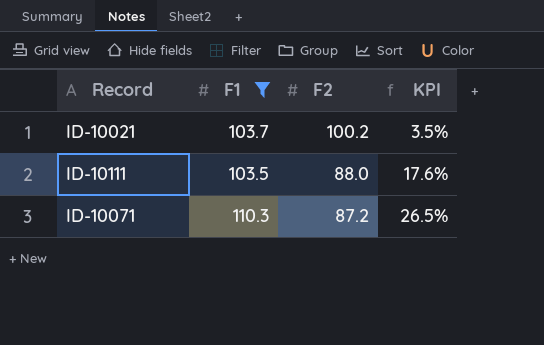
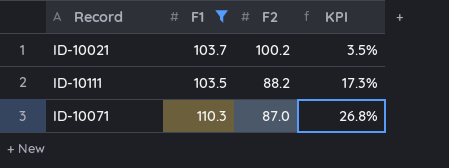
ID-10111 | F2: 88.0 -> 88.2
ID-10111 | KPI: 17.6% -> 17.3%
ID-10071 | F2: 87.2 -> 87.0
ID-10071 | KPI: 26.5% -> 26.8%

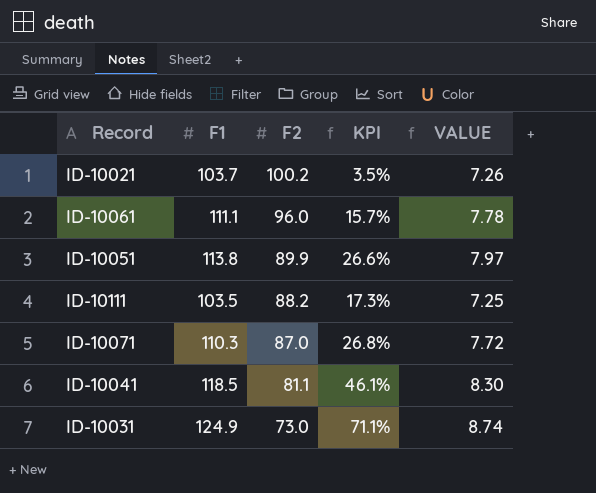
filter: F1 <= 110.3 -> none
column VALUE | formula: none -> [F1] * 0.07

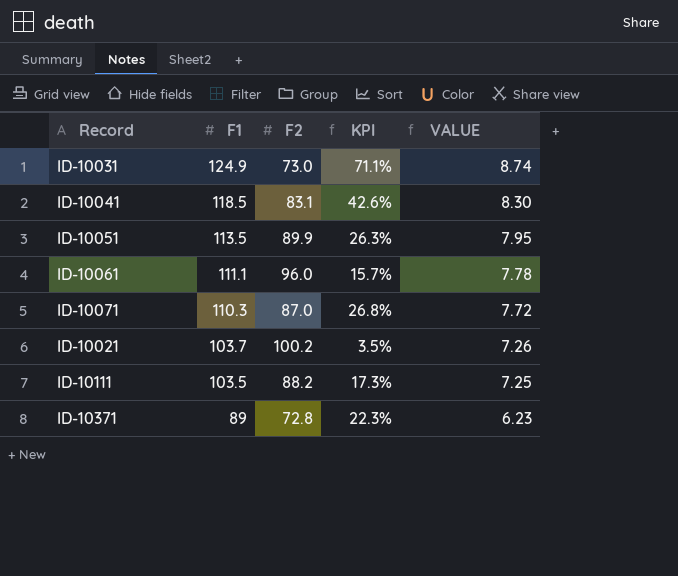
row order: F2 descending -> F1 descending
ID-10041 | F2: 81.1 -> 83.1
ID-10041 | KPI: 46.1% -> 42.6%
ID-10051 | F1: 113.8 -> 113.5
ID-10051 | KPI: 26.6% -> 26.3%
ID-10051 | VALUE: 7.97 -> 7.95
row ID-10371: none -> 89 | 72.8 | 22.3% | 6.23

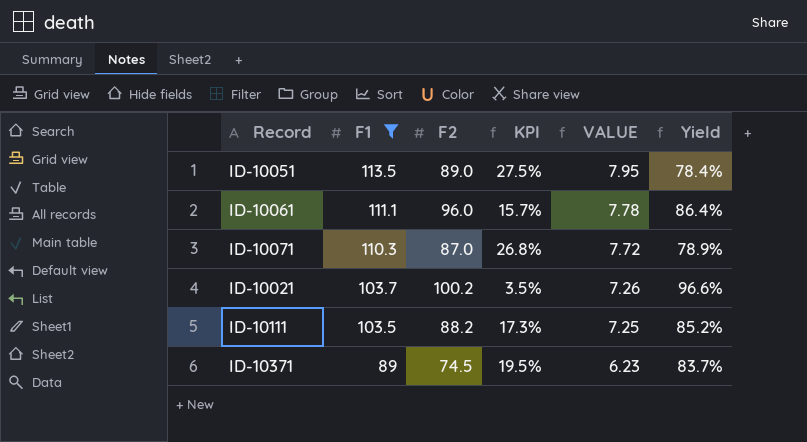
filter: none -> F1 <= 113.5
column Yield | formula: none -> [F2] / [F1]
ID-10051 | F2: 89.9 -> 89.0
ID-10051 | KPI: 26.3% -> 27.5%
ID-10371 | F2: 72.8 -> 74.5
ID-10371 | KPI: 22.3% -> 19.5%

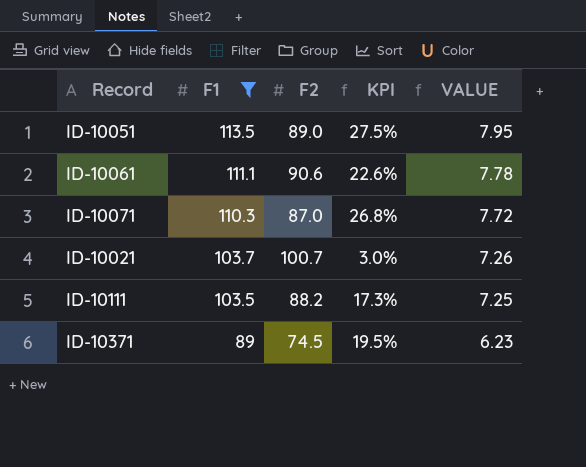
column Yield | formula: [F2] / [F1] -> none
ID-10061 | F2: 96.0 -> 90.6
ID-10061 | KPI: 15.7% -> 22.6%
ID-10021 | F2: 100.2 -> 100.7
ID-10021 | KPI: 3.5% -> 3.0%

